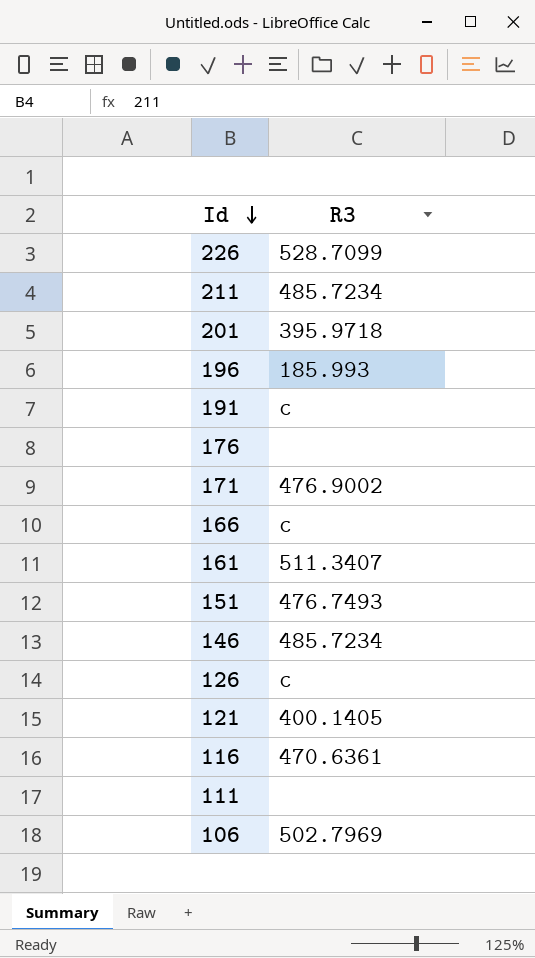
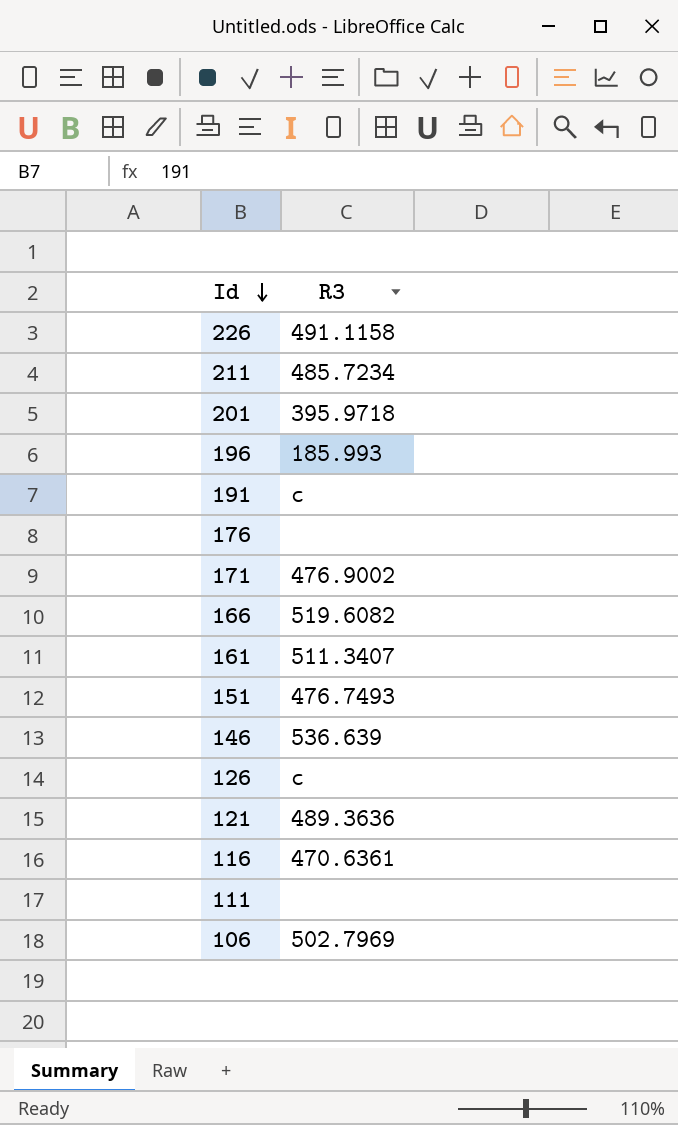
226 | R3: 528.7099 -> 491.1158
166 | R3: c -> 519.6082
146 | R3: 485.7234 -> 536.639
121 | R3: 400.1405 -> 489.3636

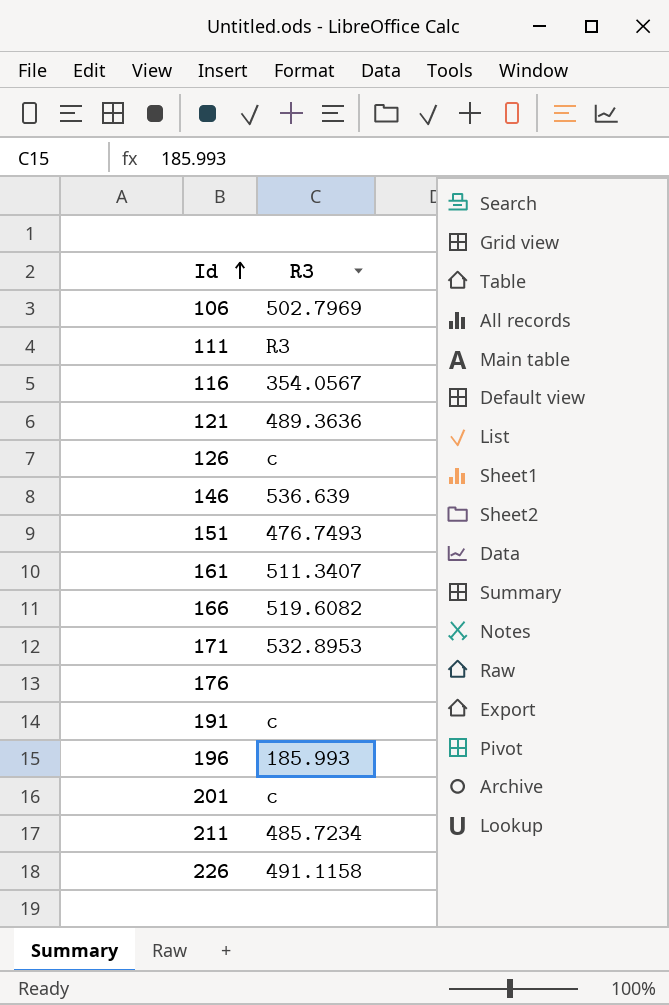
row order: Id descending -> Id ascending
111 | R3: none -> R3
116 | R3: 470.6361 -> 354.0567
171 | R3: 476.9002 -> 532.8953
201 | R3: 395.9718 -> c

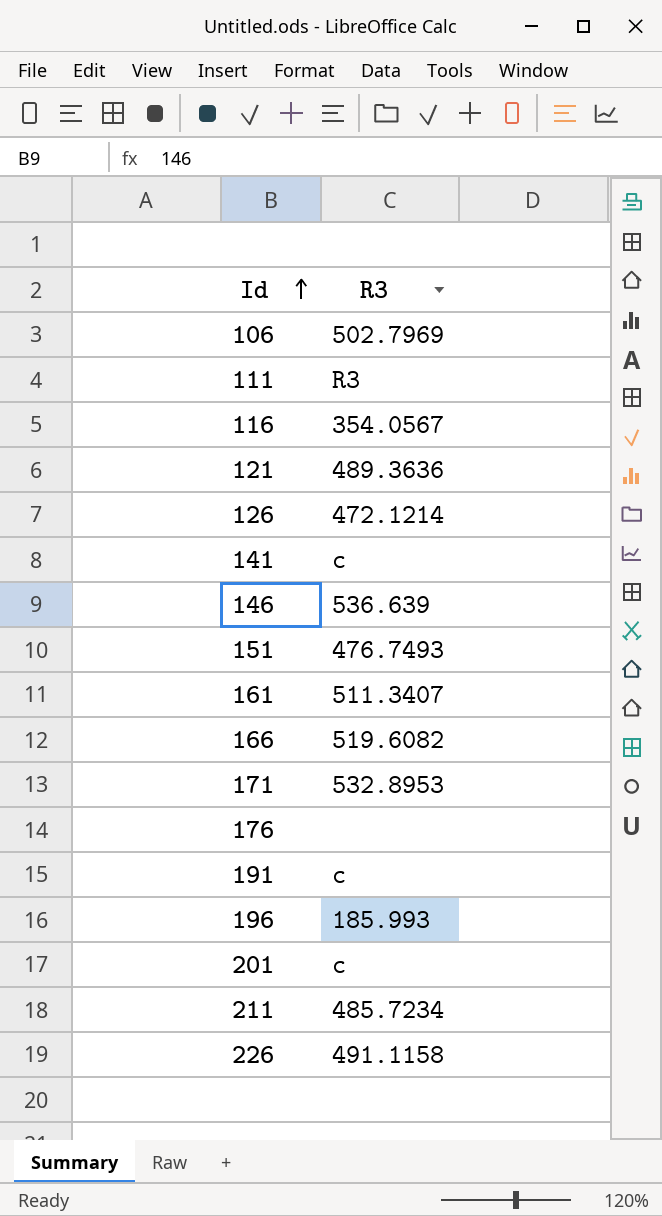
126 | R3: c -> 472.1214
row 141: none -> c

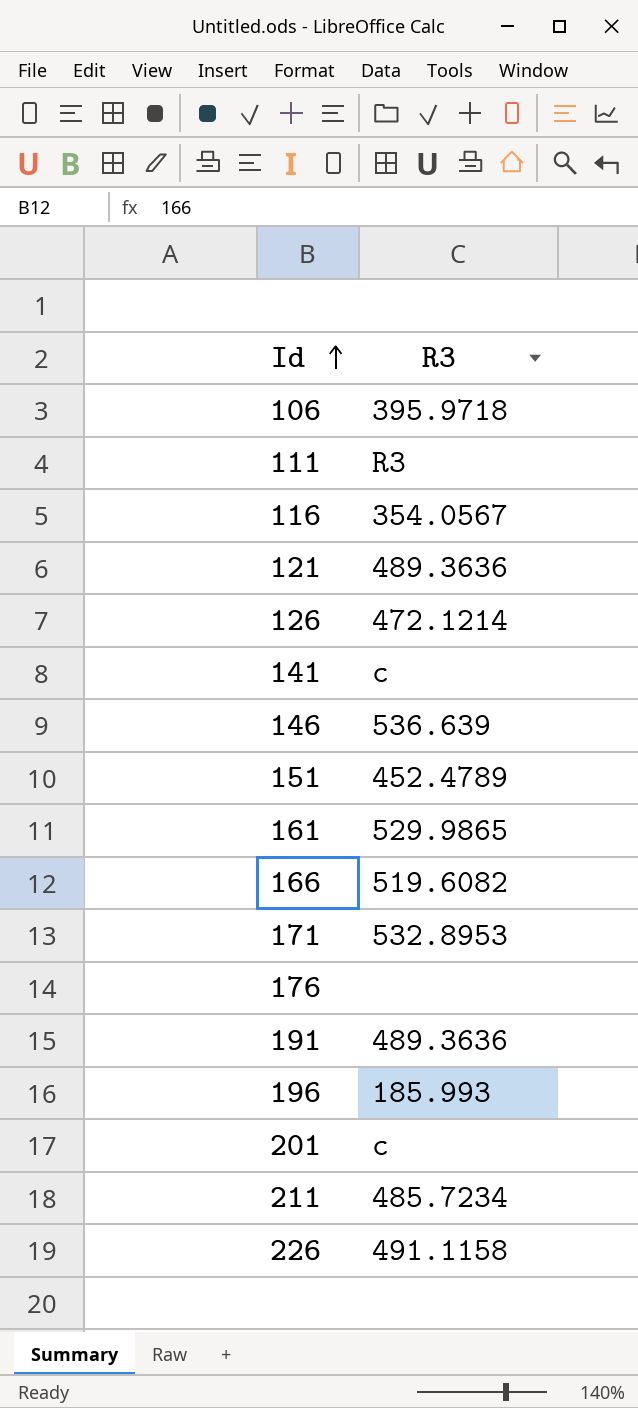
106 | R3: 502.7969 -> 395.9718
151 | R3: 476.7493 -> 452.4789
161 | R3: 511.3407 -> 529.9865
191 | R3: c -> 489.3636

